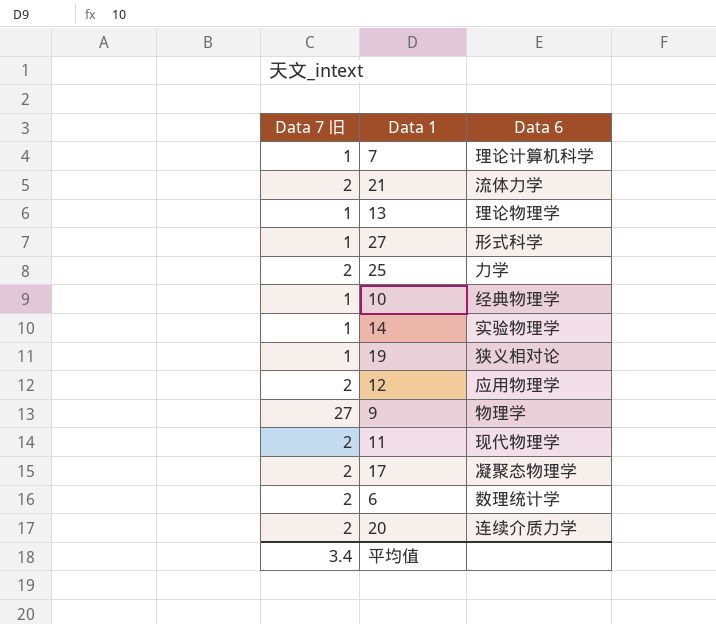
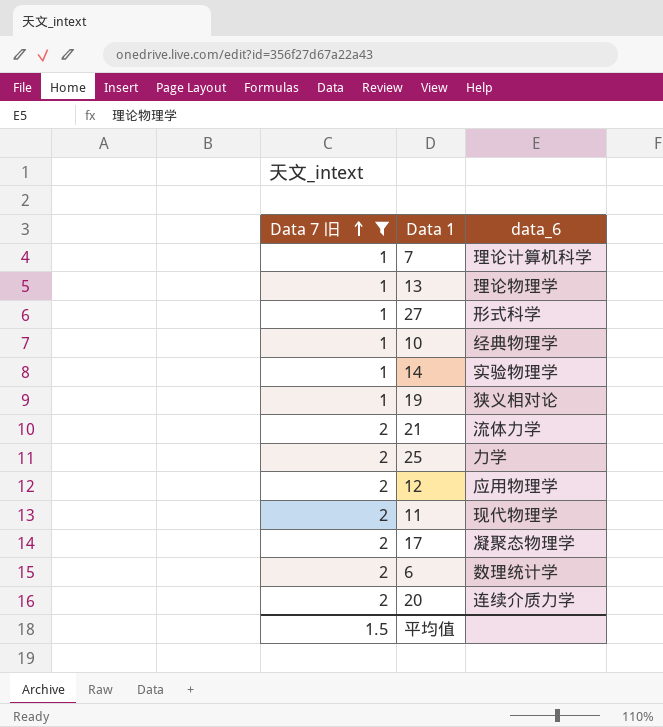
filter: none -> Data 7 旧 != 27
row order: none -> Data 7 旧 ascending
column name: Data 6 -> data_6
平均值 | Data 7 旧: 3.4 -> 1.5

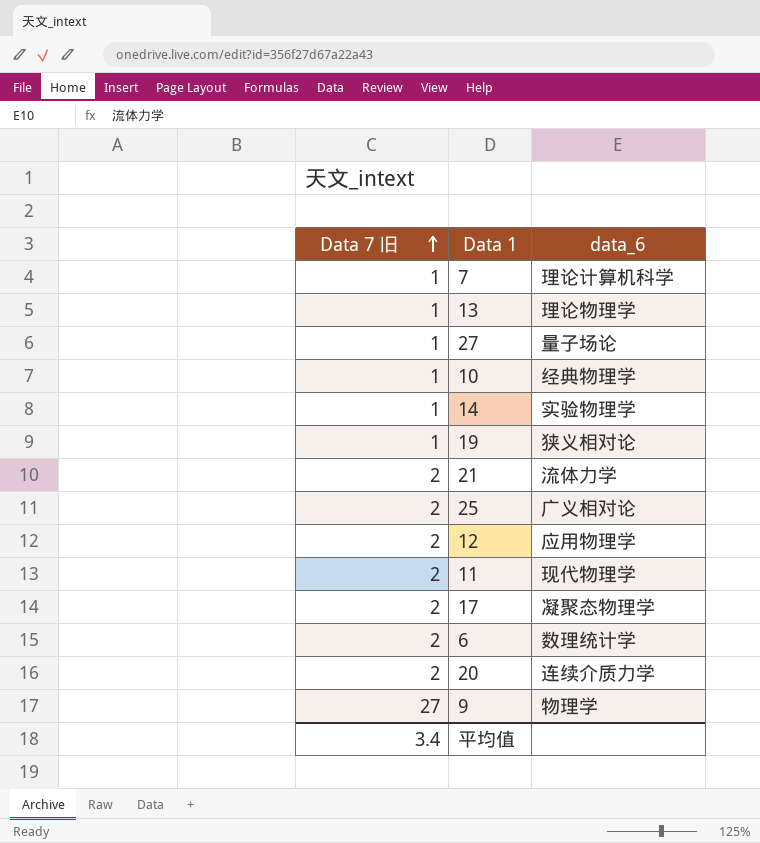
filter: Data 7 旧 != 27 -> none
27 | data_6: 形式科学 -> 量子场论
25 | data_6: 力学 -> 广义相对论
平均值 | Data 7 旧: 1.5 -> 3.4

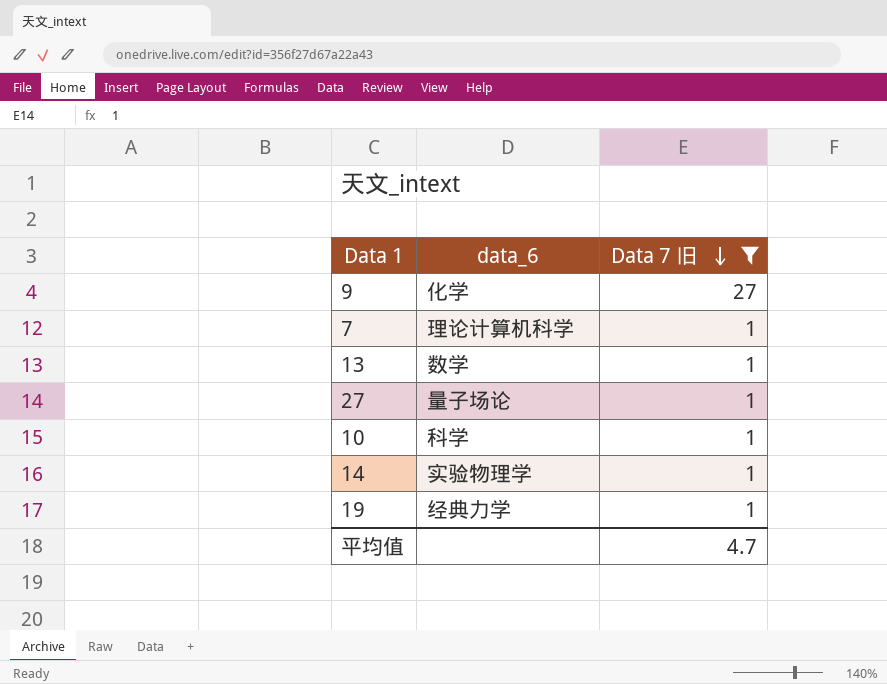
filter: none -> Data 7 旧 != 2
row order: Data 7 旧 ascending -> Data 7 旧 descending
column Data 7 旧 | position: 1 -> 3
9 | data_6: 物理学 -> 化学
13 | data_6: 理论物理学 -> 数学
10 | data_6: 经典物理学 -> 科学
19 | data_6: 狭义相对论 -> 经典力学
平均值 | Data 7 旧: 3.4 -> 4.7

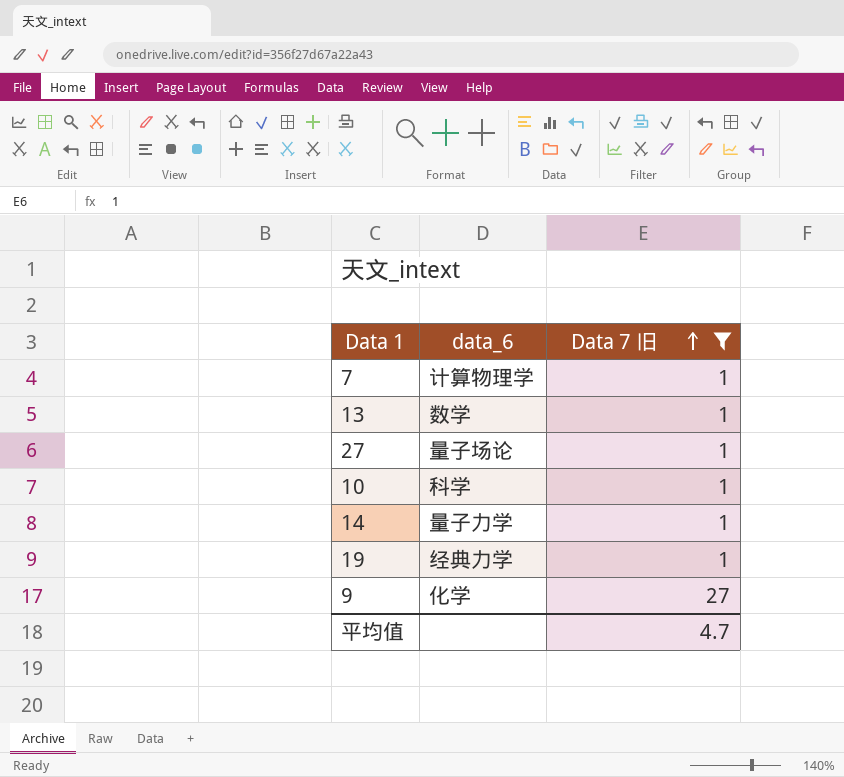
row order: Data 7 旧 descending -> Data 7 旧 ascending
7 | data_6: 理论计算机科学 -> 计算物理学
14 | data_6: 实验物理学 -> 量子力学

